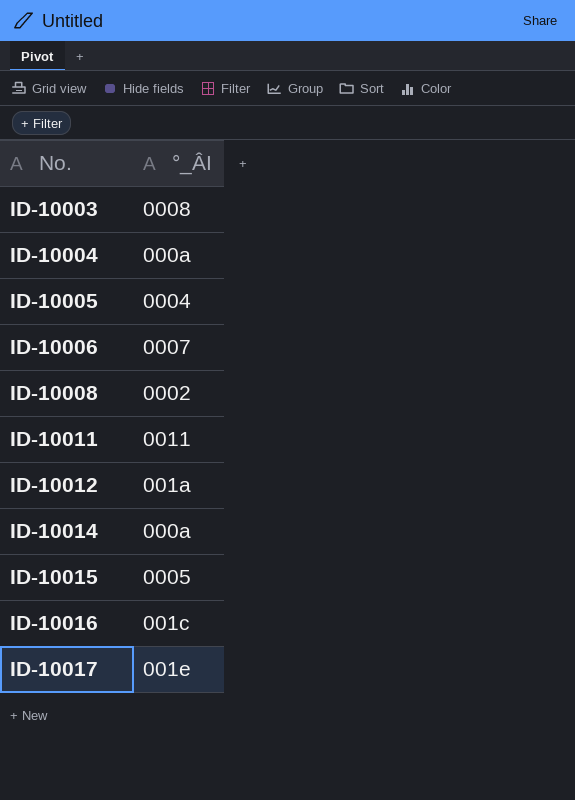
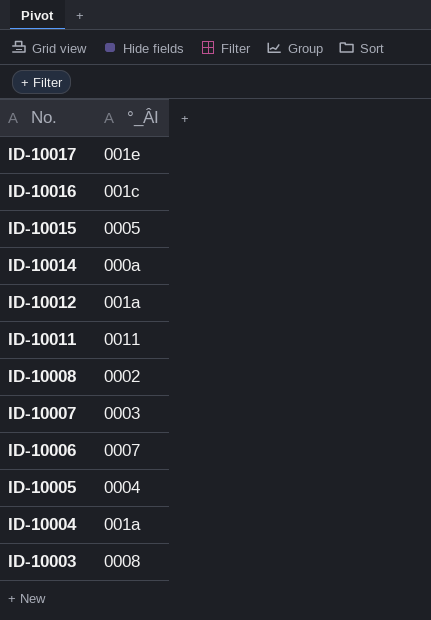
row order: No. ascending -> No. descending
row ID-10007: none -> 0003
ID-10004 | °_ÂI: 000a -> 001a

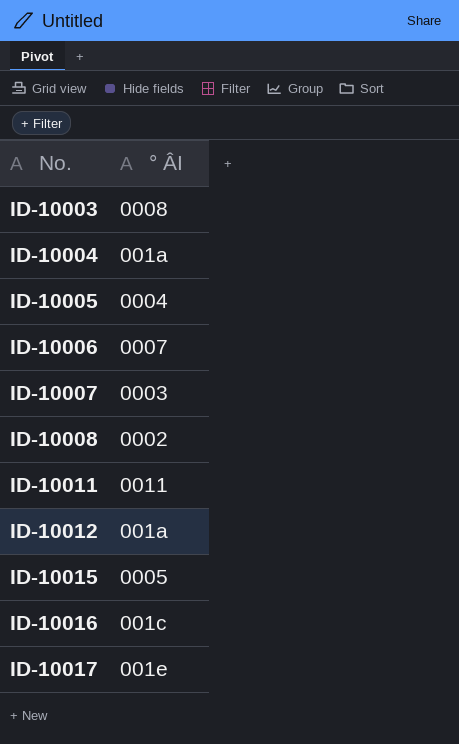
row order: No. descending -> No. ascending
column name: °_ÂI -> ° ÂI
row ID-10014: 000a -> none

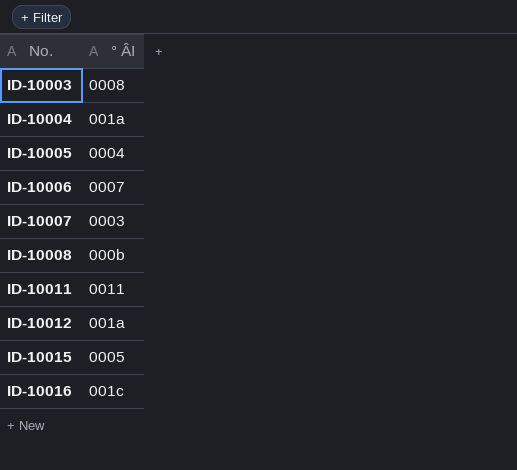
row ID-10017: 001e -> none
ID-10008 | ° ÂI: 0002 -> 000b

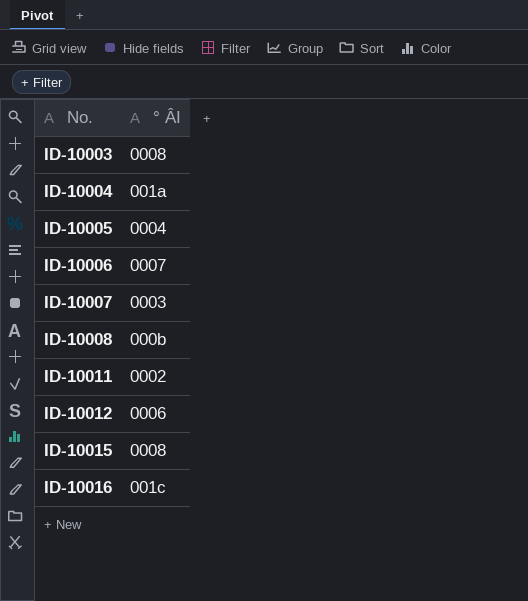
ID-10011 | ° ÂI: 0011 -> 0002
ID-10012 | ° ÂI: 001a -> 0006
ID-10015 | ° ÂI: 0005 -> 0008

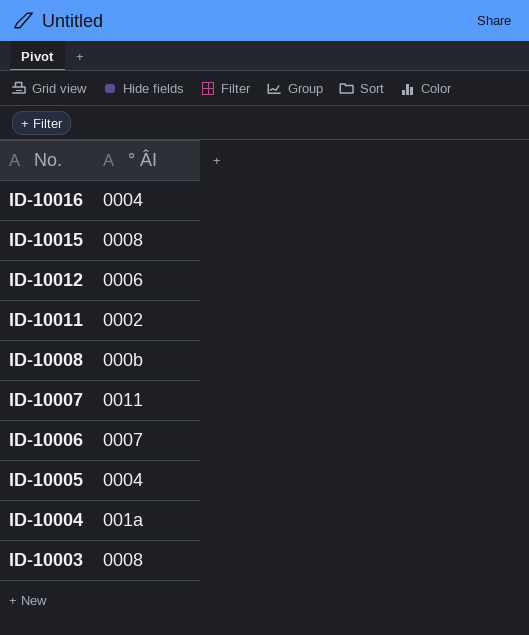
row order: No. ascending -> No. descending
ID-10016 | ° ÂI: 001c -> 0004
ID-10007 | ° ÂI: 0003 -> 0011

